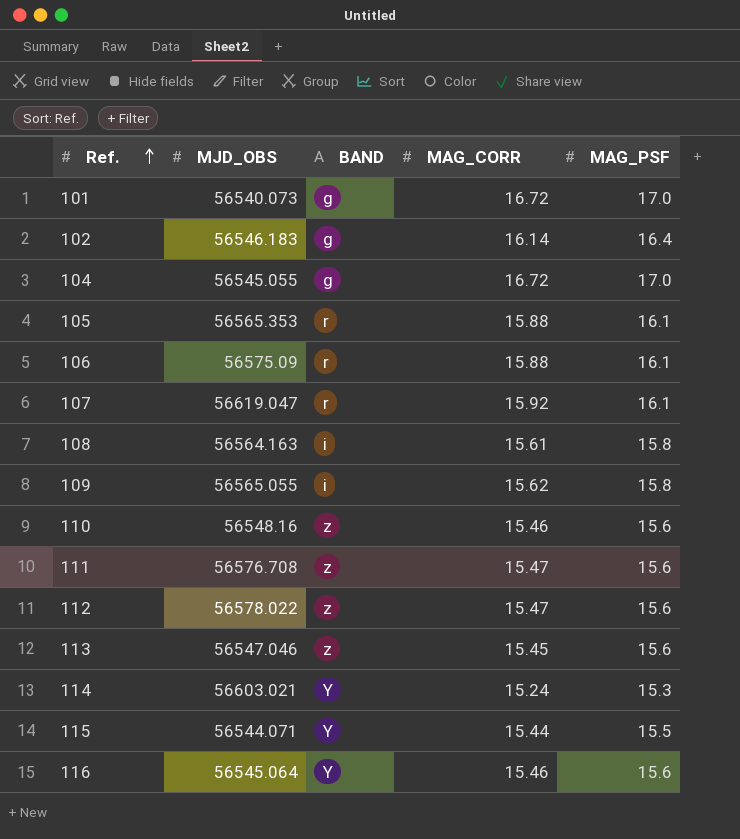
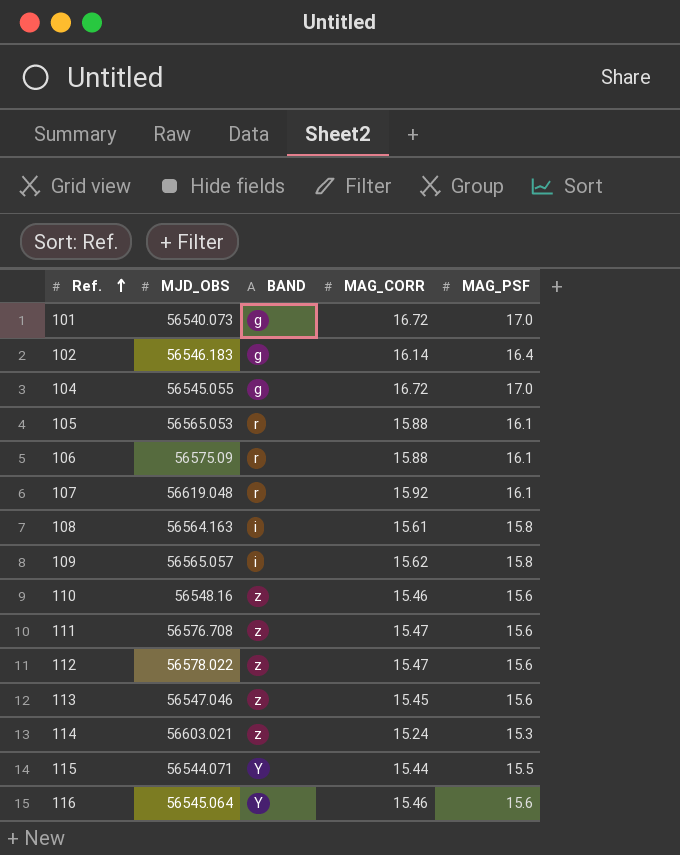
105 | MJD_OBS: 56565.353 -> 56565.053
107 | MJD_OBS: 56619.047 -> 56619.048
109 | MJD_OBS: 56565.055 -> 56565.057
114 | BAND: Y -> z

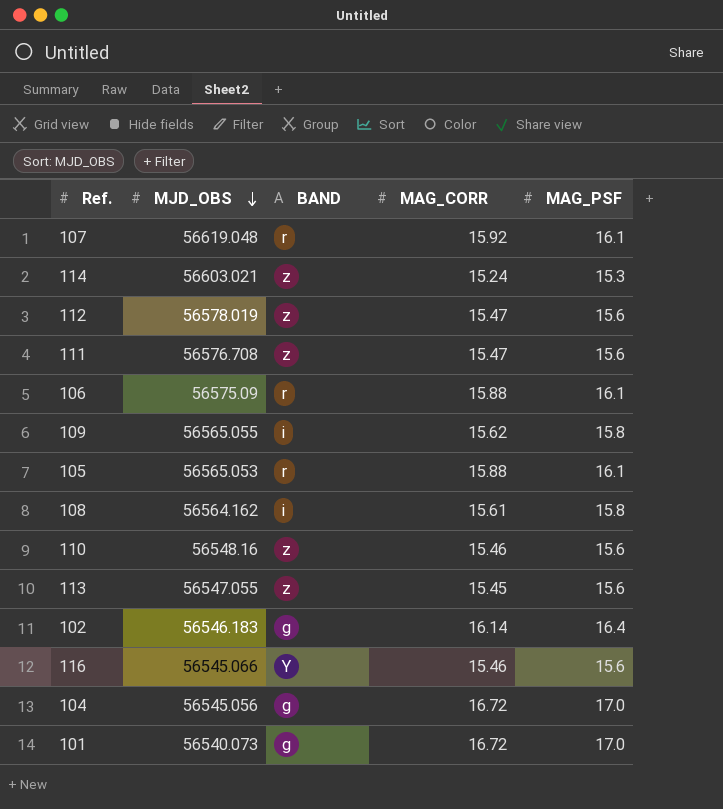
row order: Ref. ascending -> MJD_OBS descending
row 115: 56544.071 | Y | 15.44 | 15.5 -> none
112 | MJD_OBS: 56578.022 -> 56578.019
109 | MJD_OBS: 56565.057 -> 56565.055
108 | MJD_OBS: 56564.163 -> 56564.162
113 | MJD_OBS: 56547.046 -> 56547.055
116 | MJD_OBS: 56545.064 -> 56545.066
104 | MJD_OBS: 56545.055 -> 56545.056

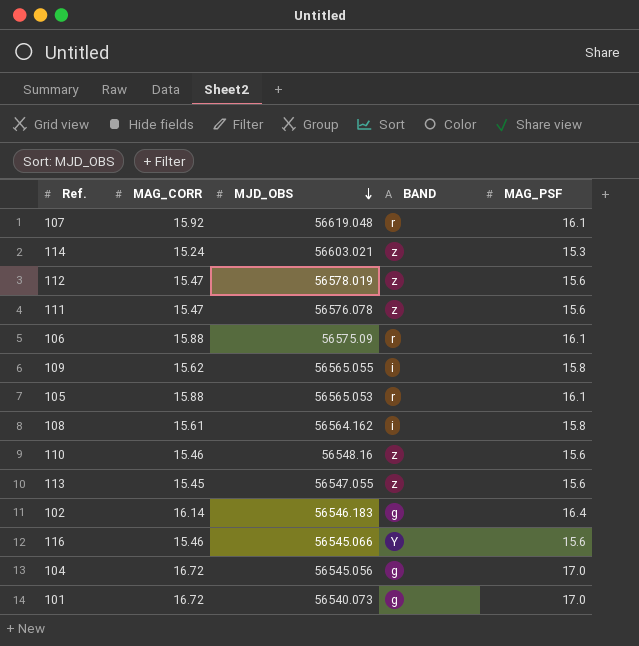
column MAG_CORR | position: 4 -> 2
111 | MJD_OBS: 56576.708 -> 56576.078

